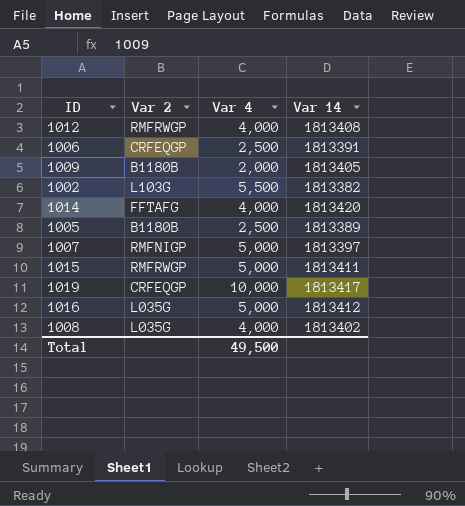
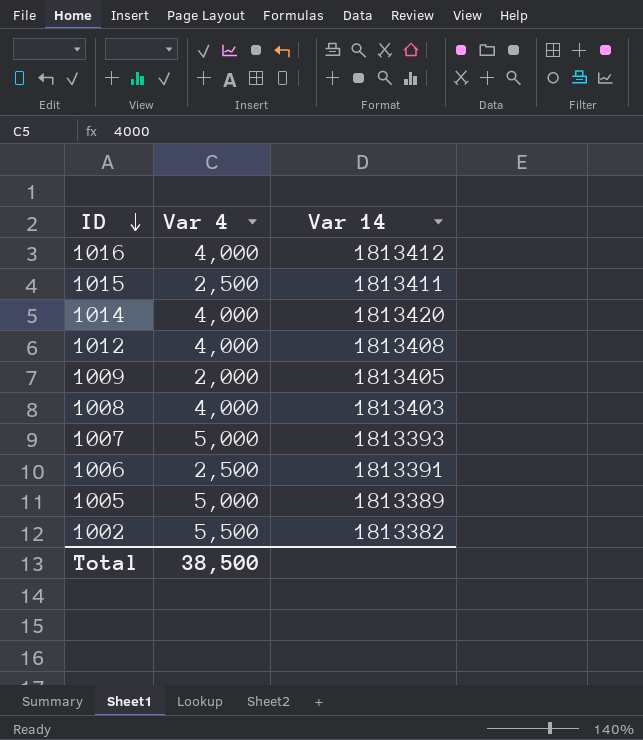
row order: none -> ID descending
column Var 2 | position: 2 -> none
row 1019: CRFEQGP | 10,000 | 1813417 -> none
1016 | Var 4: 5,000 -> 4,000
1015 | Var 4: 5,000 -> 2,500
1008 | Var 14: 1813402 -> 1813403
1007 | Var 14: 1813397 -> 1813393
1005 | Var 4: 2,500 -> 5,000
Total | Var 4: 49,500 -> 38,500

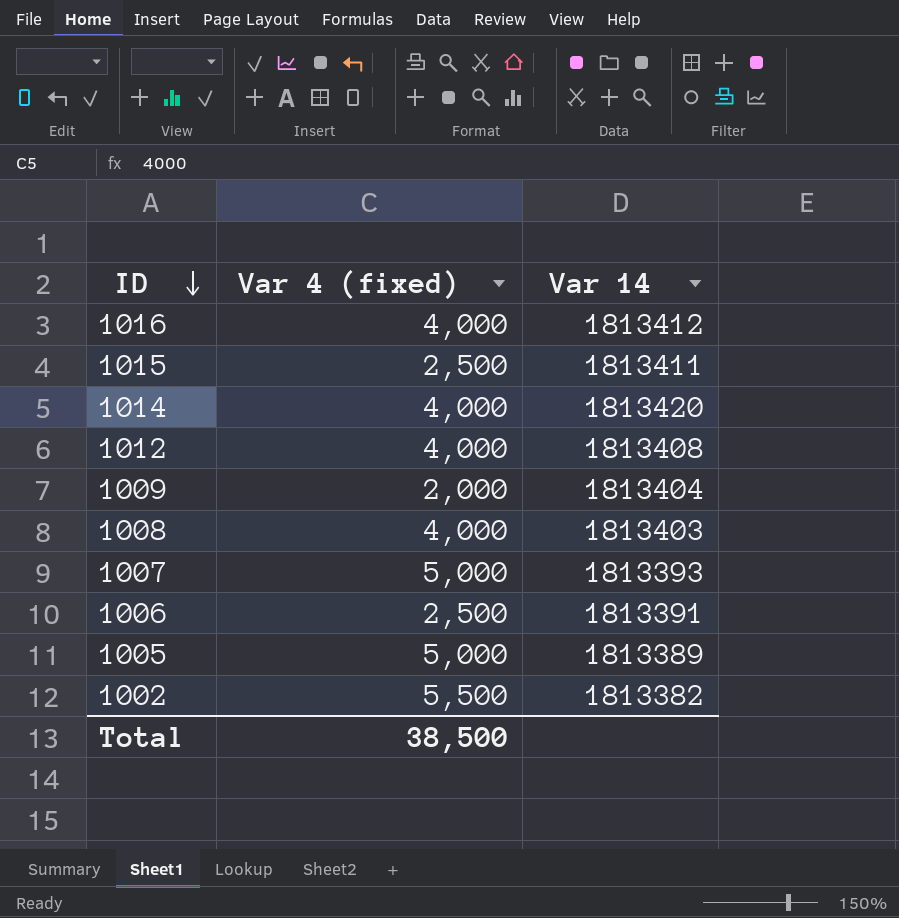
column name: Var 4 -> Var 4 (fixed)
1009 | Var 14: 1813405 -> 1813404

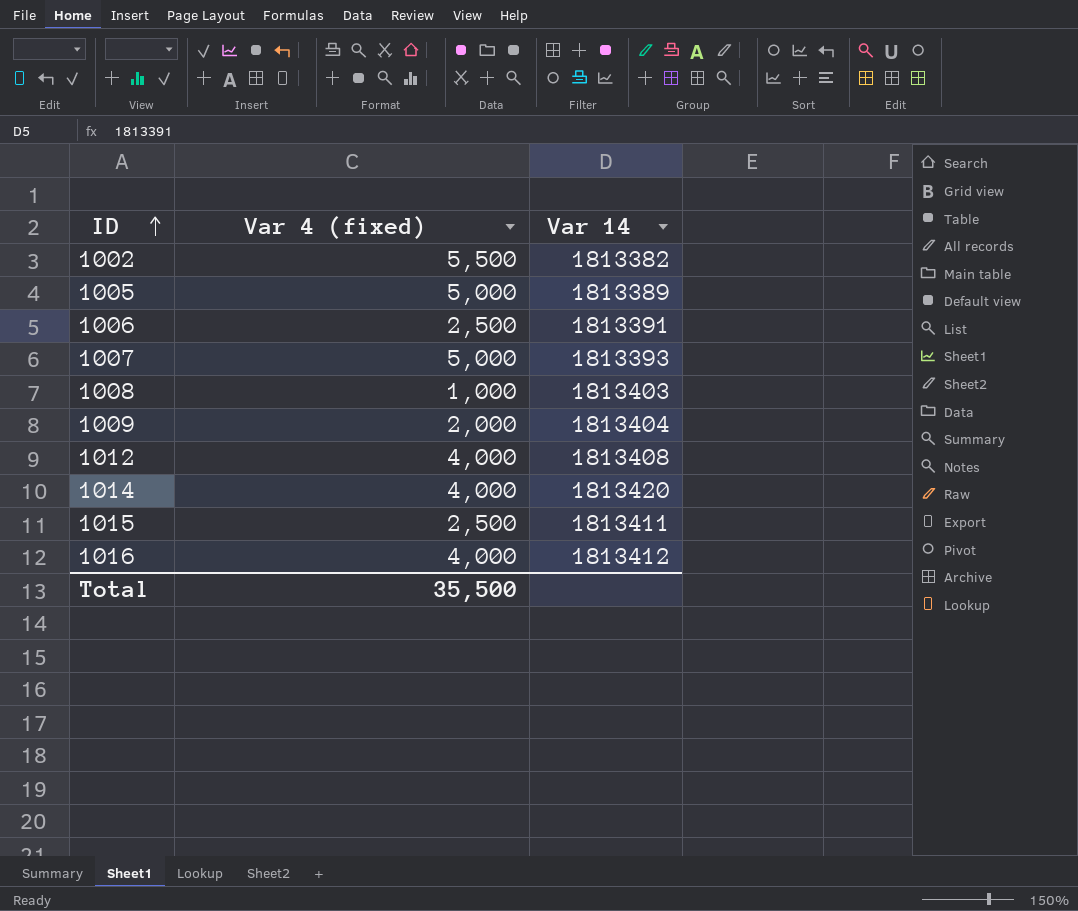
row order: ID descending -> ID ascending
1008 | Var 4 (fixed): 4,000 -> 1,000
Total | Var 4 (fixed): 38,500 -> 35,500

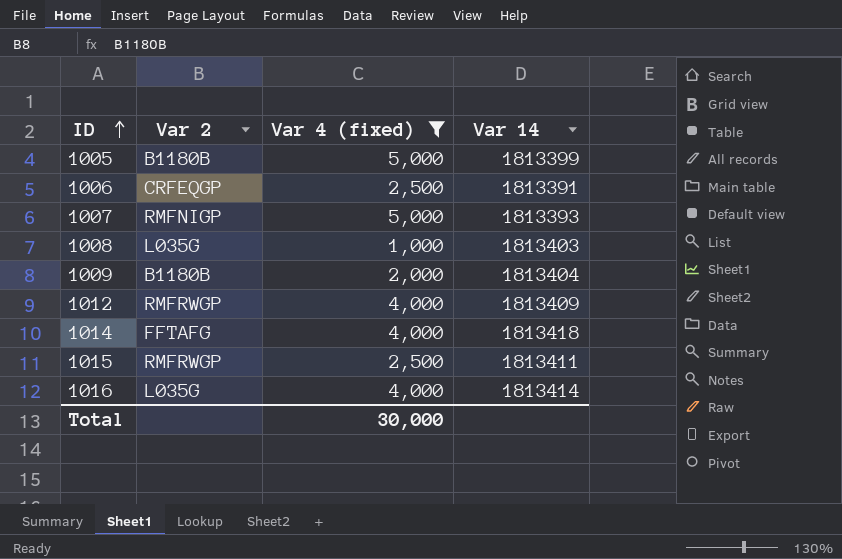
filter: none -> Var 4 (fixed) != 5,500
column Var 2 | position: none -> 2
1005 | Var 14: 1813389 -> 1813399
1012 | Var 14: 1813408 -> 1813409
1014 | Var 14: 1813420 -> 1813418
1016 | Var 14: 1813412 -> 1813414
Total | Var 4 (fixed): 35,500 -> 30,000

